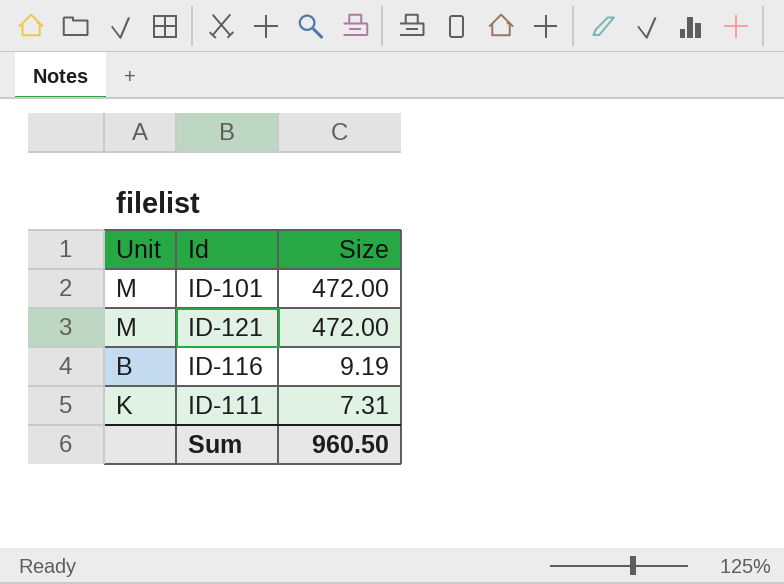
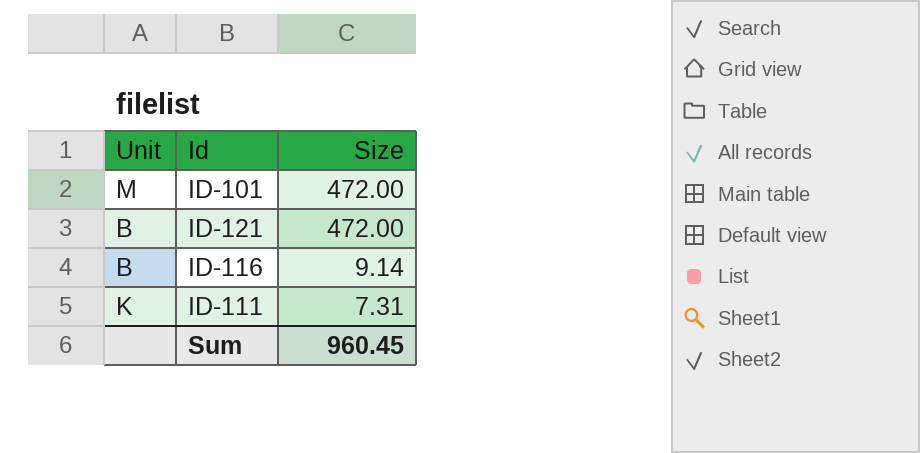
ID-121 | Unit: M -> B
ID-116 | Size: 9.19 -> 9.14
Sum | Size: 960.50 -> 960.45

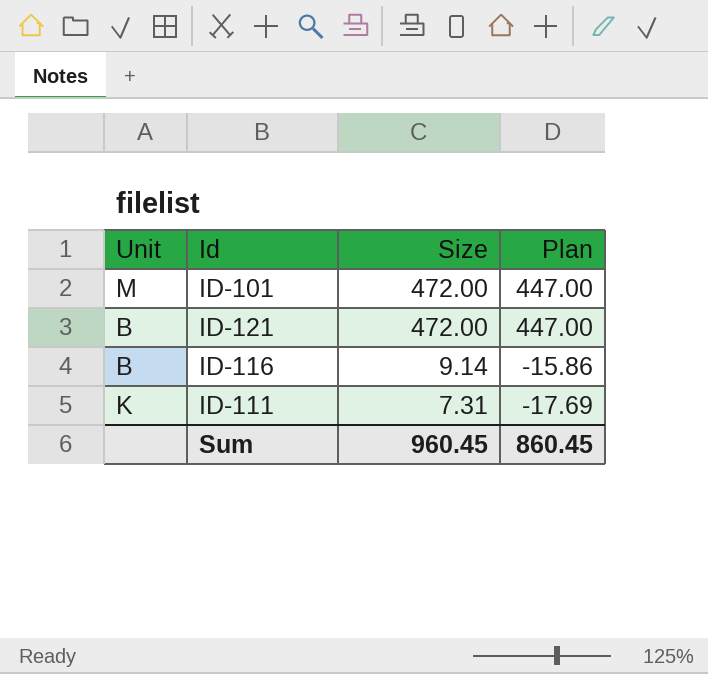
column Plan | formula: none -> [Size] - 25

